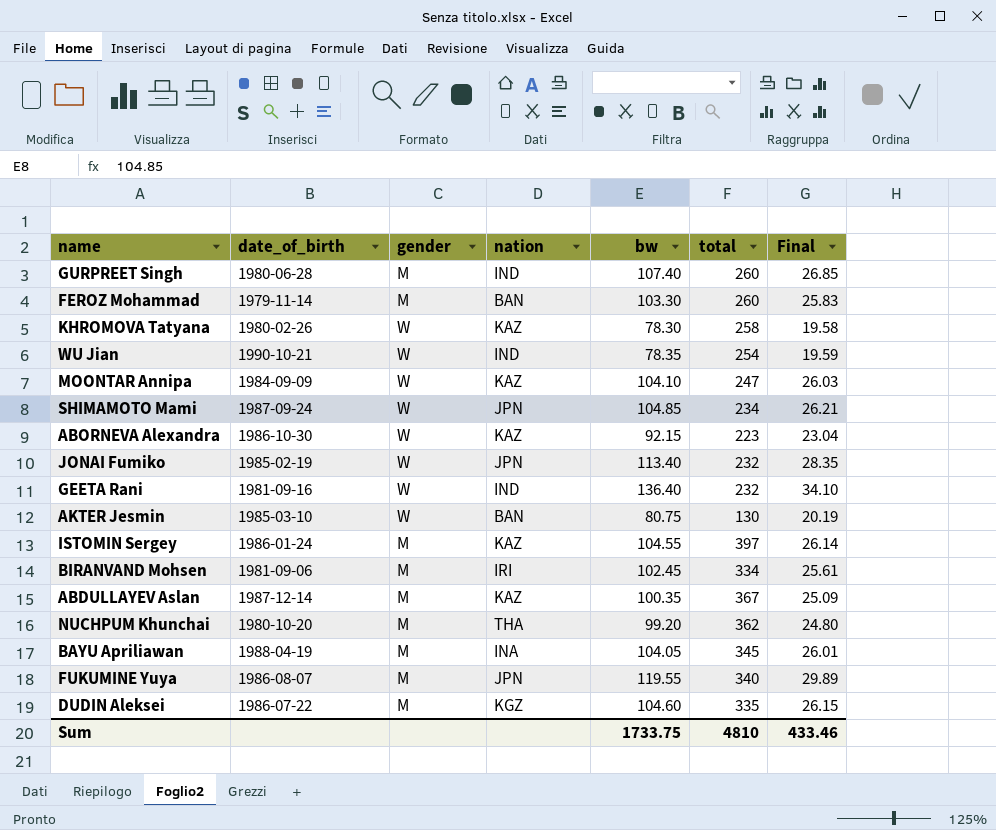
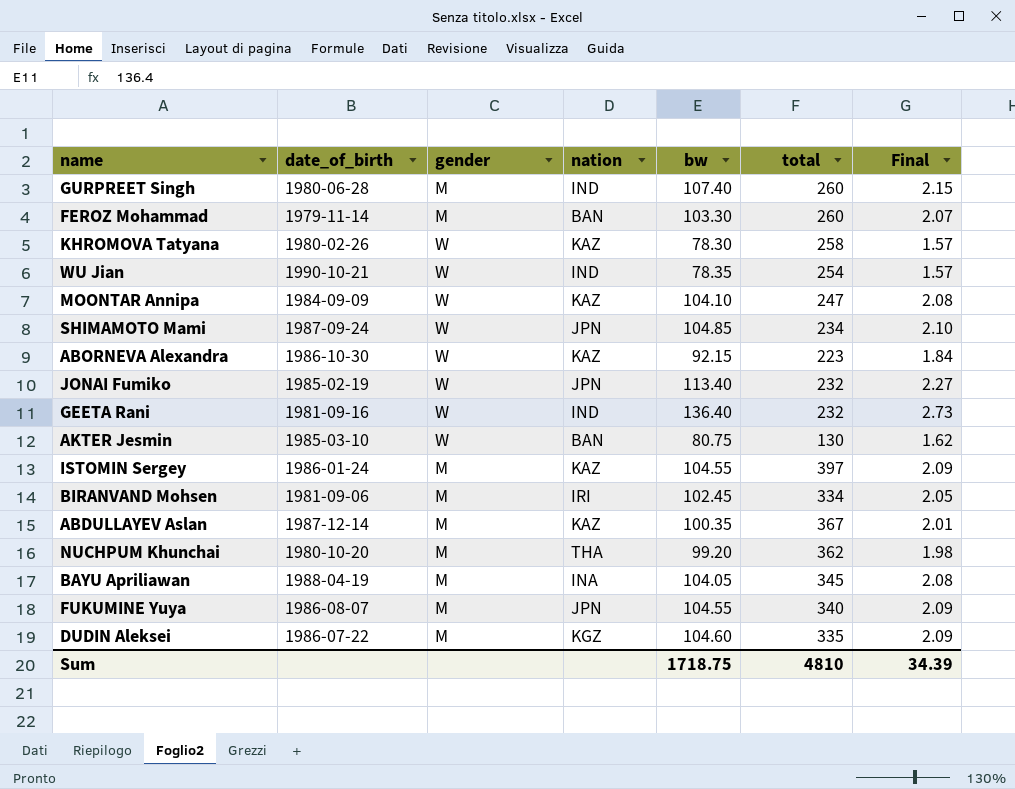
column Final | formula: [bw] * 0.25 -> [bw] * 0.02
FUKUMINE Yuya | bw: 119.55 -> 104.55
Sum | bw: 1733.75 -> 1718.75
Sum | Final: 433.46 -> 34.39

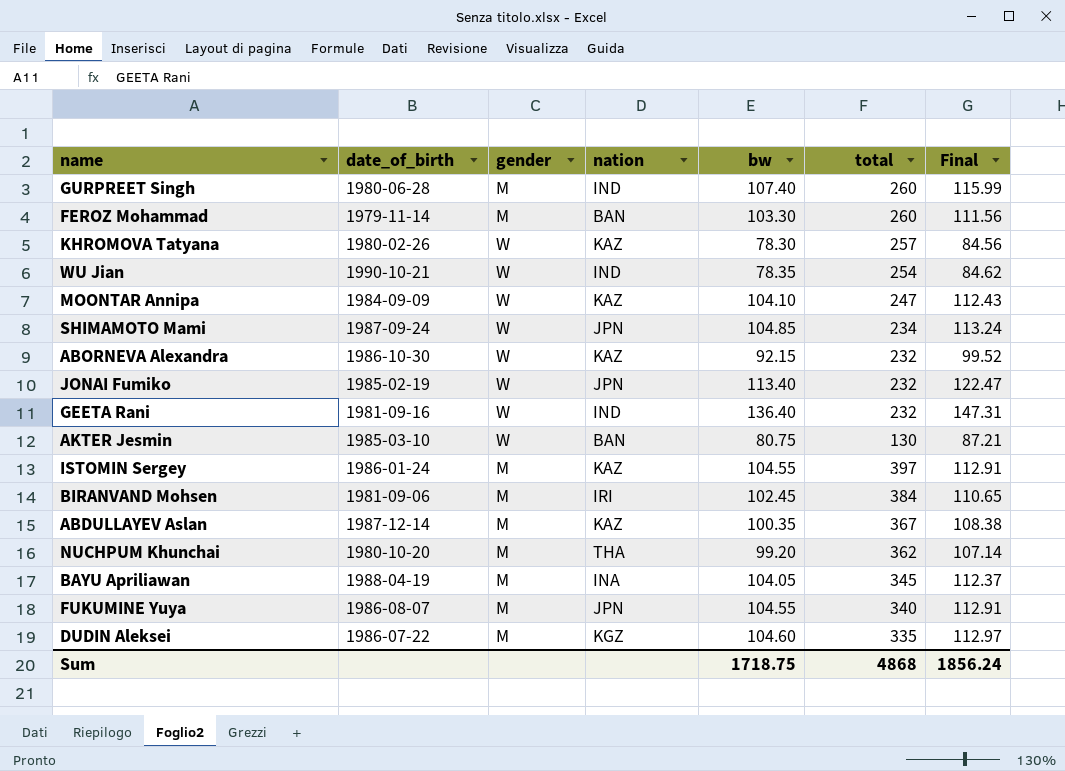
column Final | formula: [bw] * 0.02 -> [bw] * 1.08
KHROMOVA Tatyana | total: 258 -> 257
ABORNEVA Alexandra | total: 223 -> 232
BIRANVAND Mohsen | total: 334 -> 384
Sum | total: 4810 -> 4868
Sum | Final: 34.39 -> 1856.24

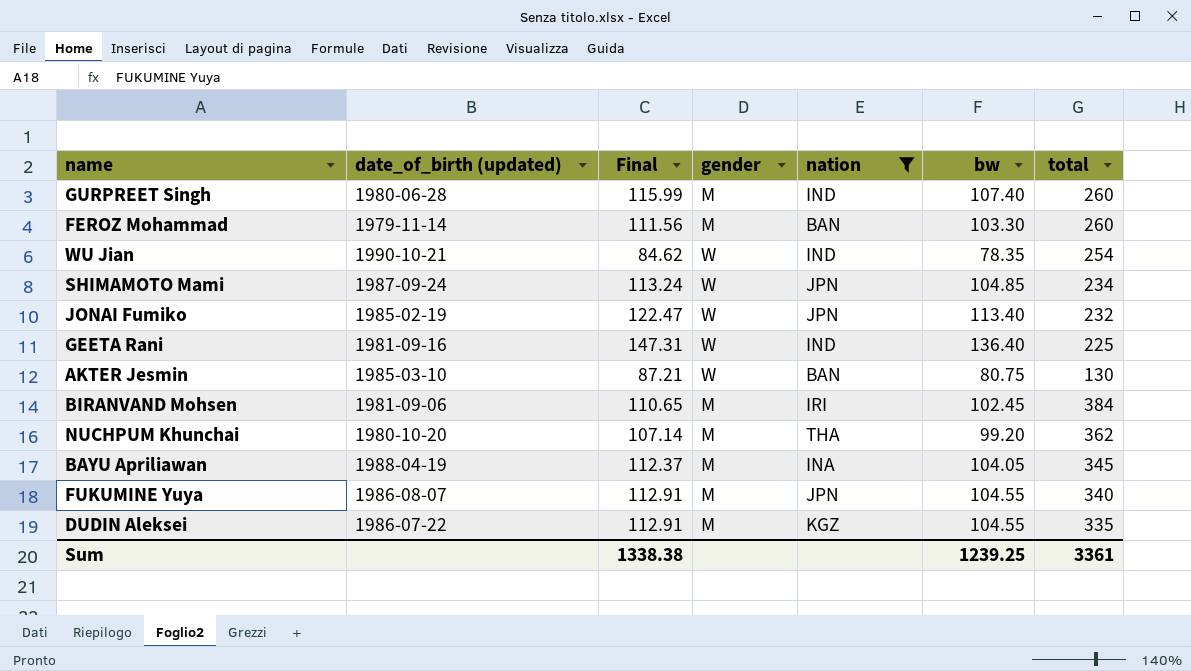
filter: none -> nation != KAZ
column name: date_of_birth -> date_of_birth (updated)
column Final | position: 7 -> 3
GEETA Rani | total: 232 -> 225
DUDIN Aleksei | Final: 112.97 -> 112.91
DUDIN Aleksei | bw: 104.60 -> 104.55
Sum | Final: 1856.24 -> 1338.38
Sum | bw: 1718.75 -> 1239.25
Sum | total: 4868 -> 3361

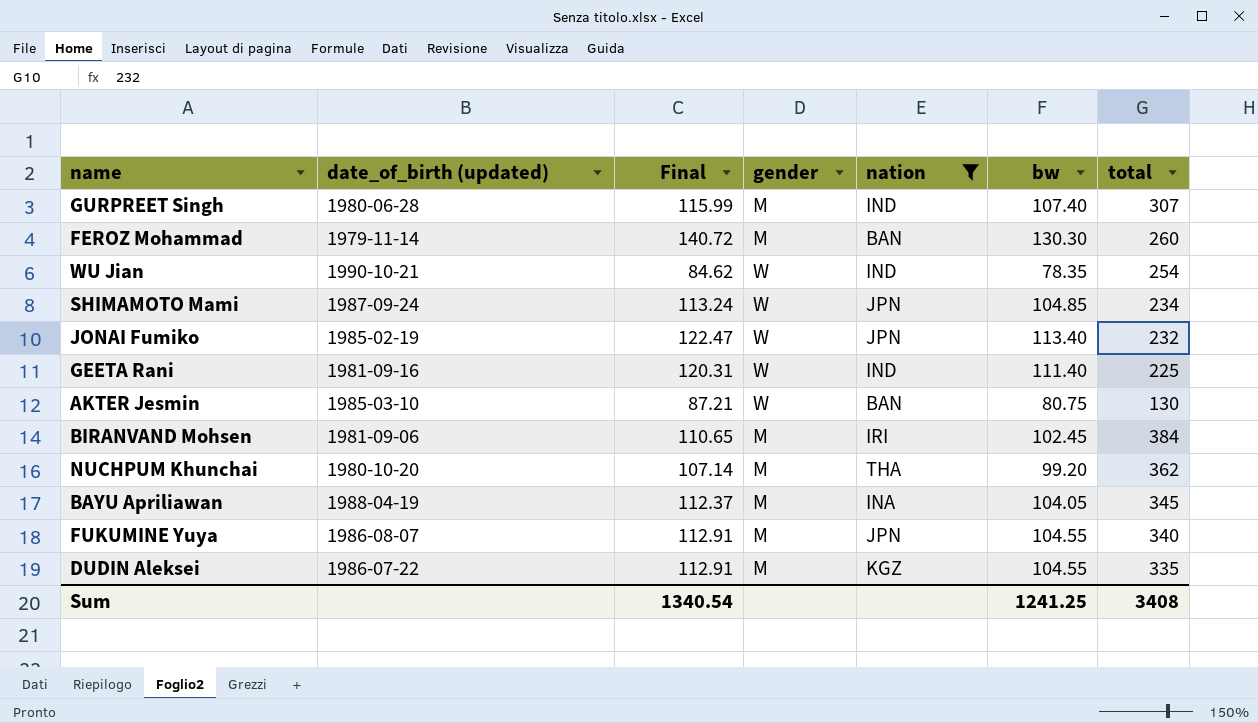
GURPREET Singh | total: 260 -> 307
FEROZ Mohammad | Final: 111.56 -> 140.72
FEROZ Mohammad | bw: 103.30 -> 130.30
GEETA Rani | Final: 147.31 -> 120.31
GEETA Rani | bw: 136.40 -> 111.40
Sum | Final: 1338.38 -> 1340.54
Sum | bw: 1239.25 -> 1241.25
Sum | total: 3361 -> 3408

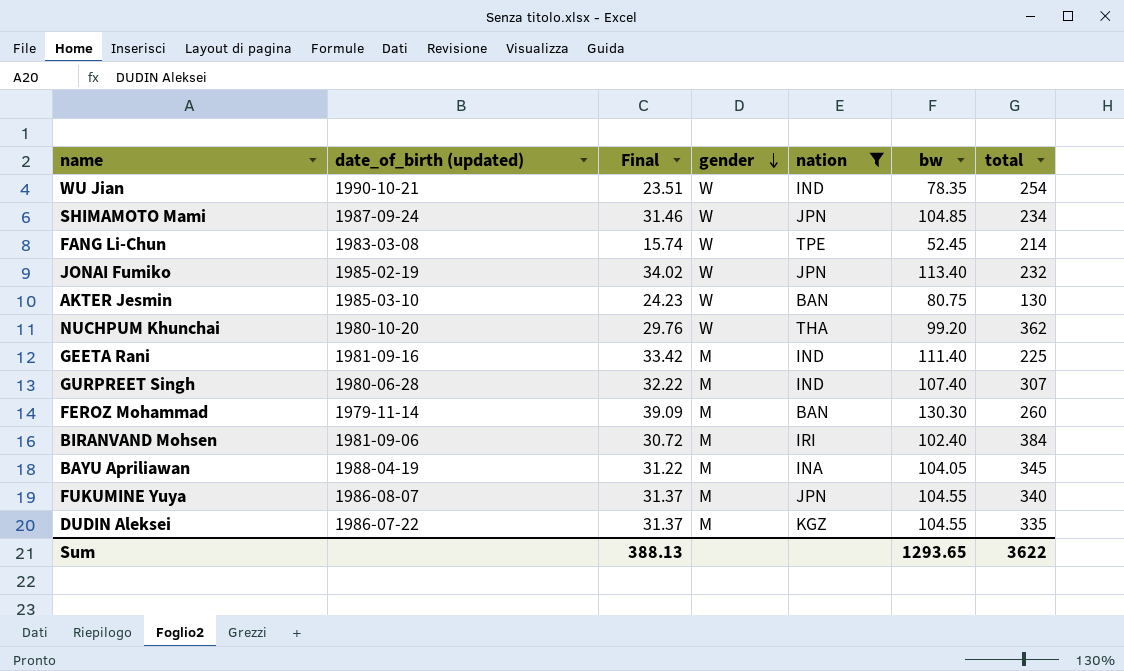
row order: none -> gender descending
column Final | formula: [bw] * 1.08 -> [bw] * 0.3
row FANG Li-Chun: none -> 1983-03-08 | 15.74 | W | TPE | 52.45 | 214
NUCHPUM Khunchai | gender: M -> W
GEETA Rani | gender: W -> M
BIRANVAND Mohsen | bw: 102.45 -> 102.40
Sum | Final: 1340.54 -> 388.13
Sum | bw: 1241.25 -> 1293.65
Sum | total: 3408 -> 3622

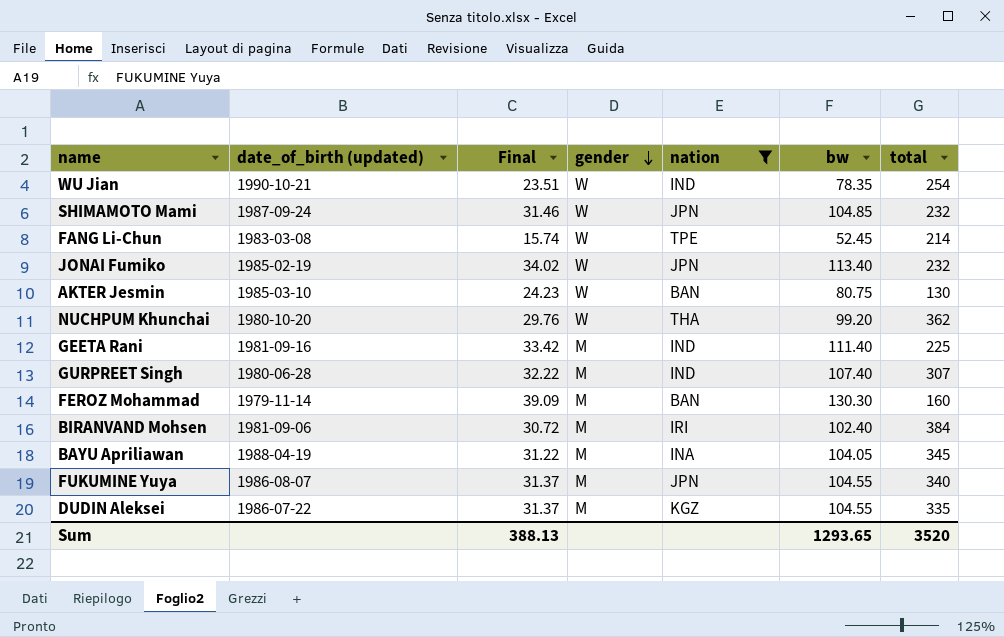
SHIMAMOTO Mami | total: 234 -> 232
FEROZ Mohammad | total: 260 -> 160
Sum | total: 3622 -> 3520

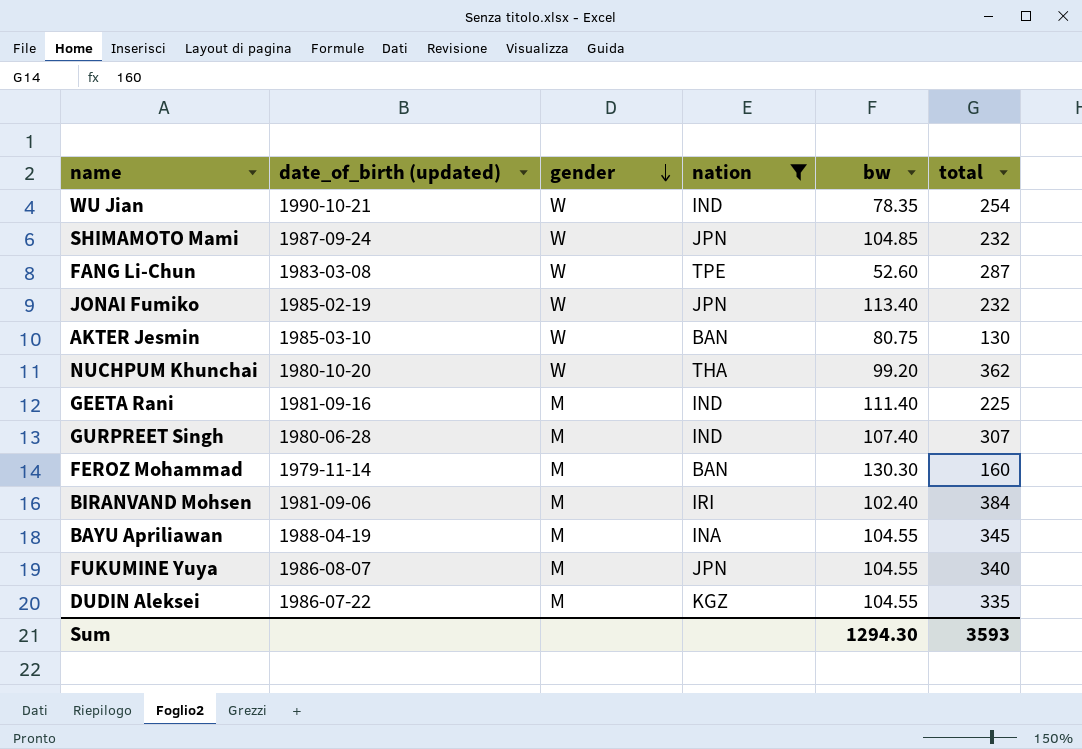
column Final | formula: [bw] * 0.3 -> none
FANG Li-Chun | bw: 52.45 -> 52.60
FANG Li-Chun | total: 214 -> 287
BAYU Apriliawan | bw: 104.05 -> 104.55
Sum | bw: 1293.65 -> 1294.30
Sum | total: 3520 -> 3593

